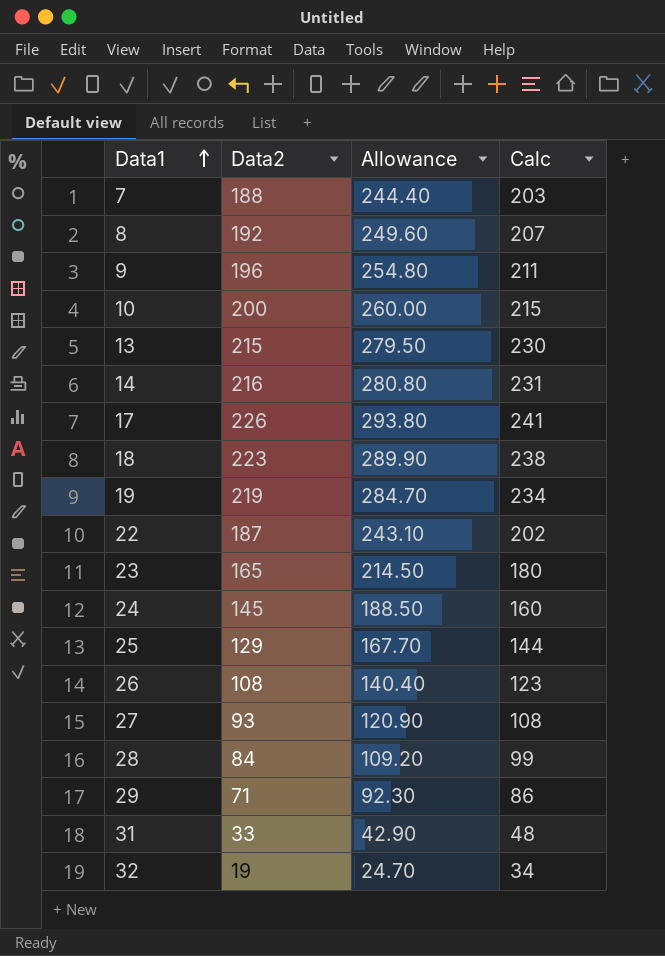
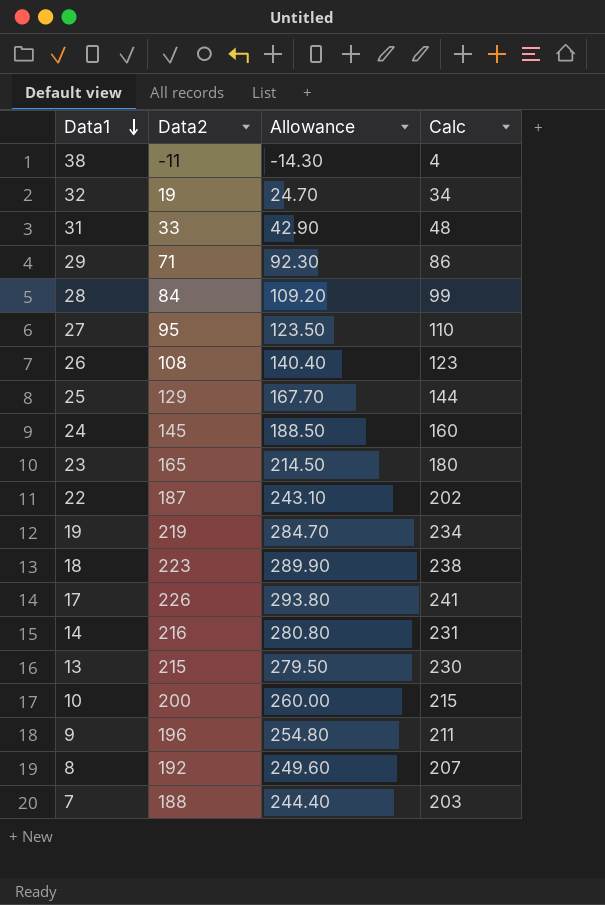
row order: Data1 ascending -> Data1 descending
row 38: none -> -11 | -14.30 | 4
27 | Data2: 93 -> 95
27 | Allowance: 120.90 -> 123.50
27 | Calc: 108 -> 110

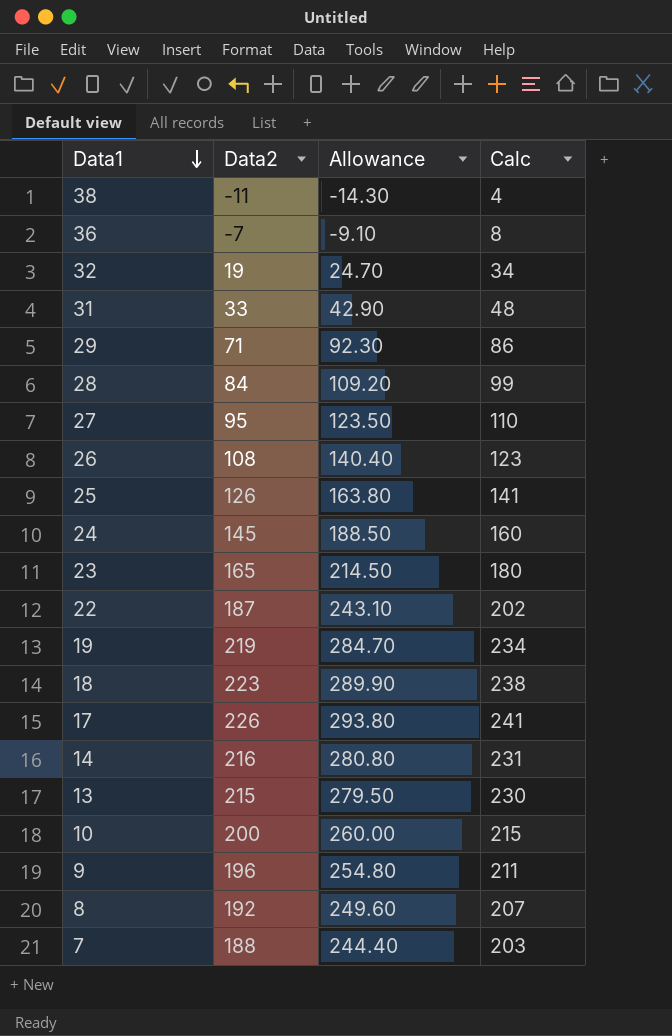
row 36: none -> -7 | -9.10 | 8
25 | Data2: 129 -> 126
25 | Allowance: 167.70 -> 163.80
25 | Calc: 144 -> 141

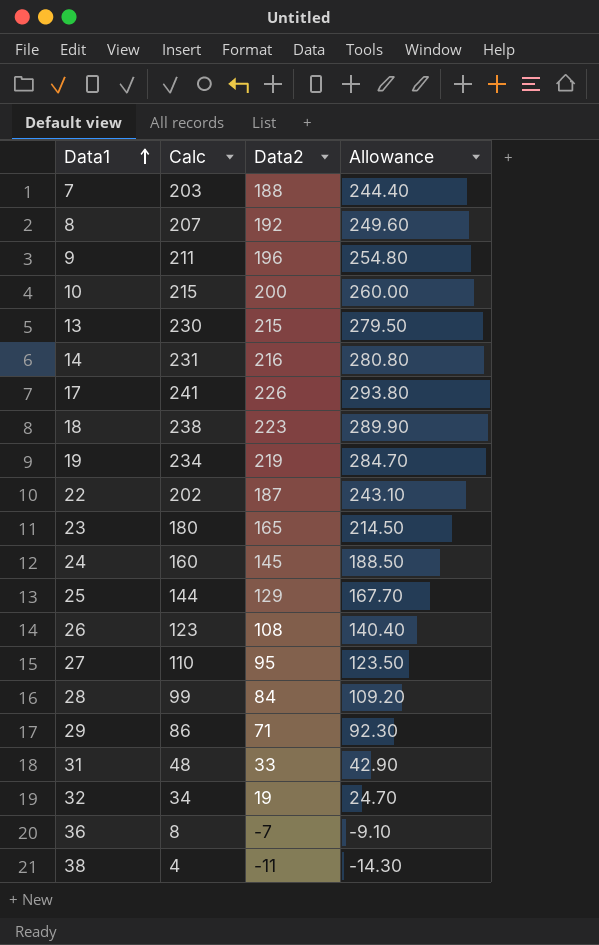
row order: Data1 descending -> Data1 ascending
column Calc | position: 4 -> 2
25 | Calc: 141 -> 144
25 | Data2: 126 -> 129
25 | Allowance: 163.80 -> 167.70

